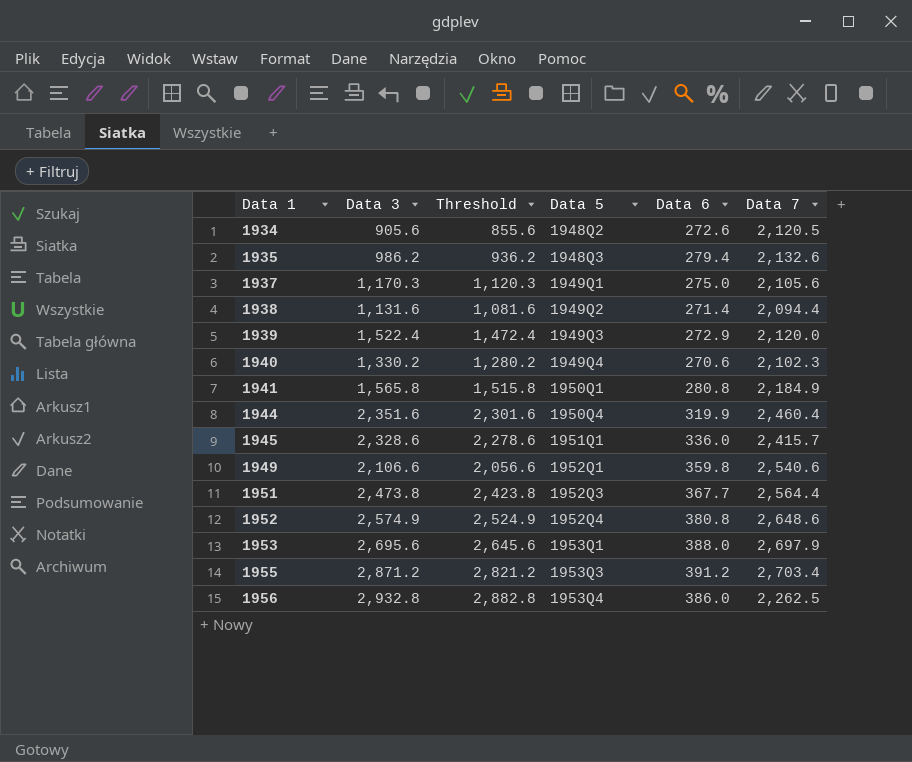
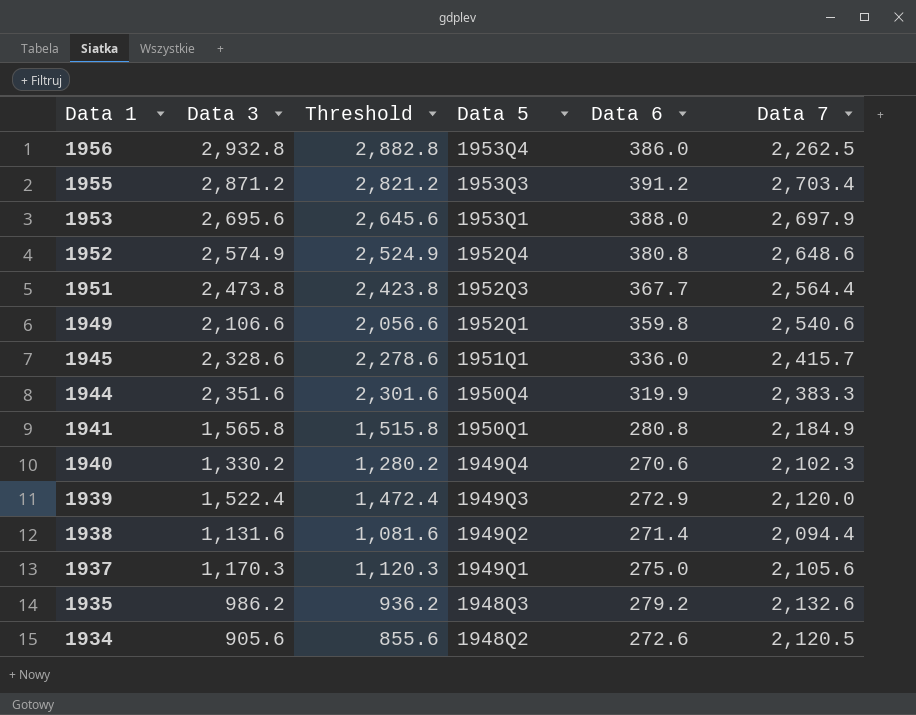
row order: Data 1 ascending -> Data 1 descending
1944 | Data 7: 2,460.4 -> 2,383.3
1935 | Data 6: 279.4 -> 279.2

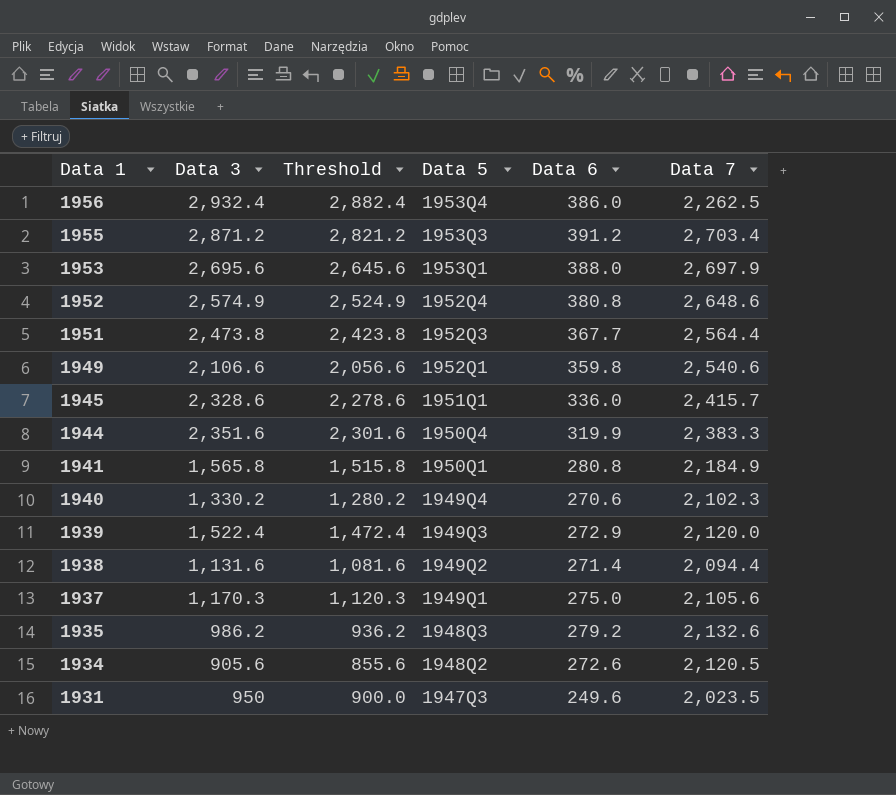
1956 | Data 3: 2,932.8 -> 2,932.4
1956 | Threshold: 2,882.8 -> 2,882.4
row 1931: none -> 950 | 900.0 | 1947Q3 | 249.6 | 2,023.5

